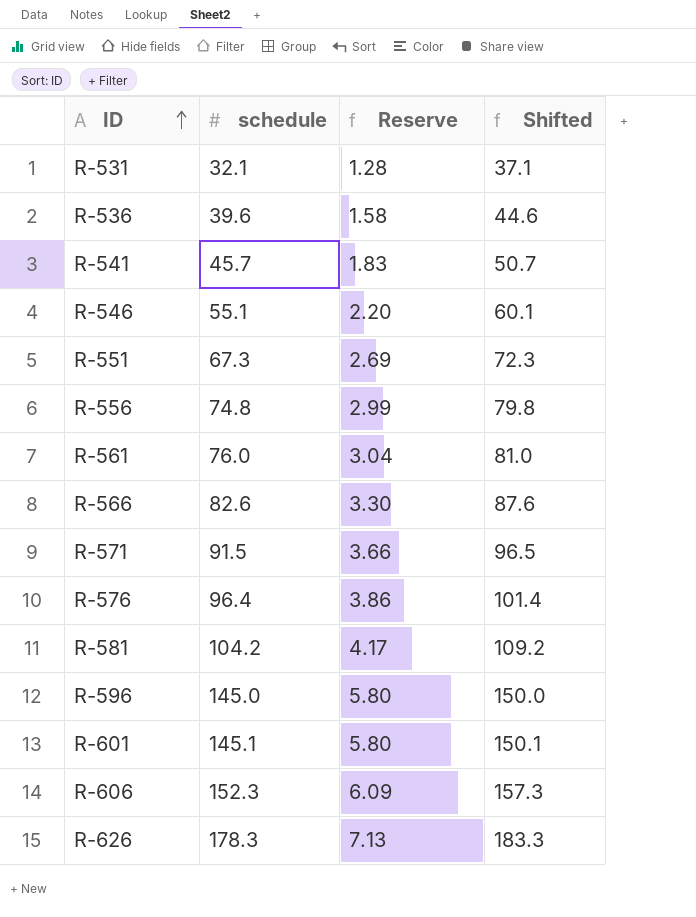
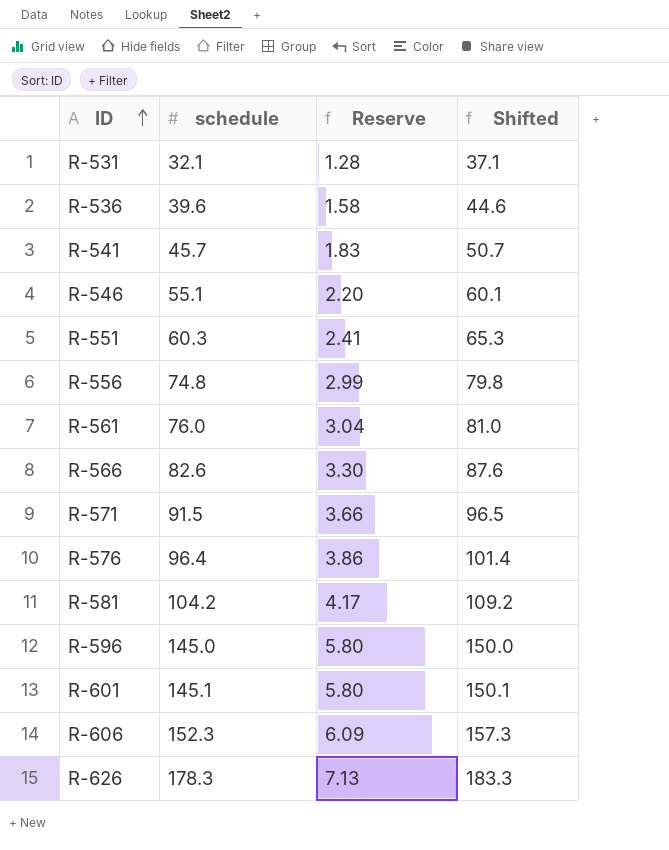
R-551 | schedule: 67.3 -> 60.3
R-551 | Reserve: 2.69 -> 2.41
R-551 | Shifted: 72.3 -> 65.3

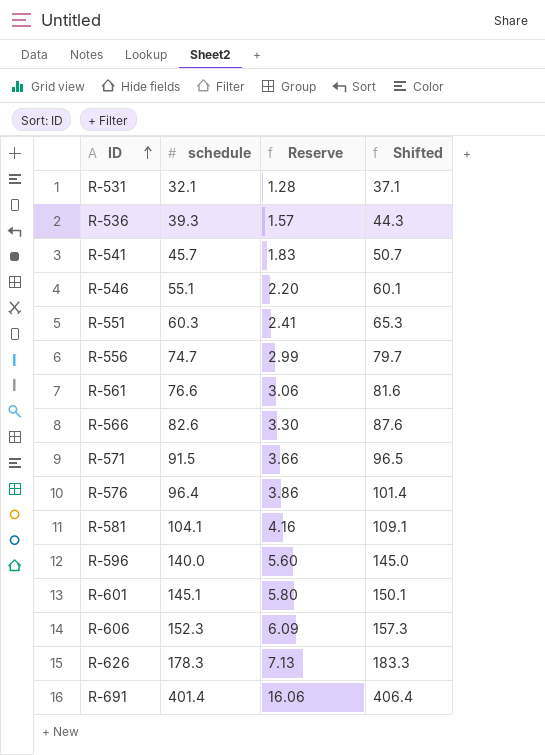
R-536 | schedule: 39.6 -> 39.3
R-536 | Reserve: 1.58 -> 1.57
R-536 | Shifted: 44.6 -> 44.3
R-556 | schedule: 74.8 -> 74.7
R-556 | Shifted: 79.8 -> 79.7
R-561 | schedule: 76.0 -> 76.6
R-561 | Reserve: 3.04 -> 3.06
R-561 | Shifted: 81.0 -> 81.6
R-581 | schedule: 104.2 -> 104.1
R-581 | Reserve: 4.17 -> 4.16
R-581 | Shifted: 109.2 -> 109.1
R-596 | schedule: 145.0 -> 140.0
R-596 | Reserve: 5.80 -> 5.60
R-596 | Shifted: 150.0 -> 145.0
row R-691: none -> 401.4 | 16.06 | 406.4

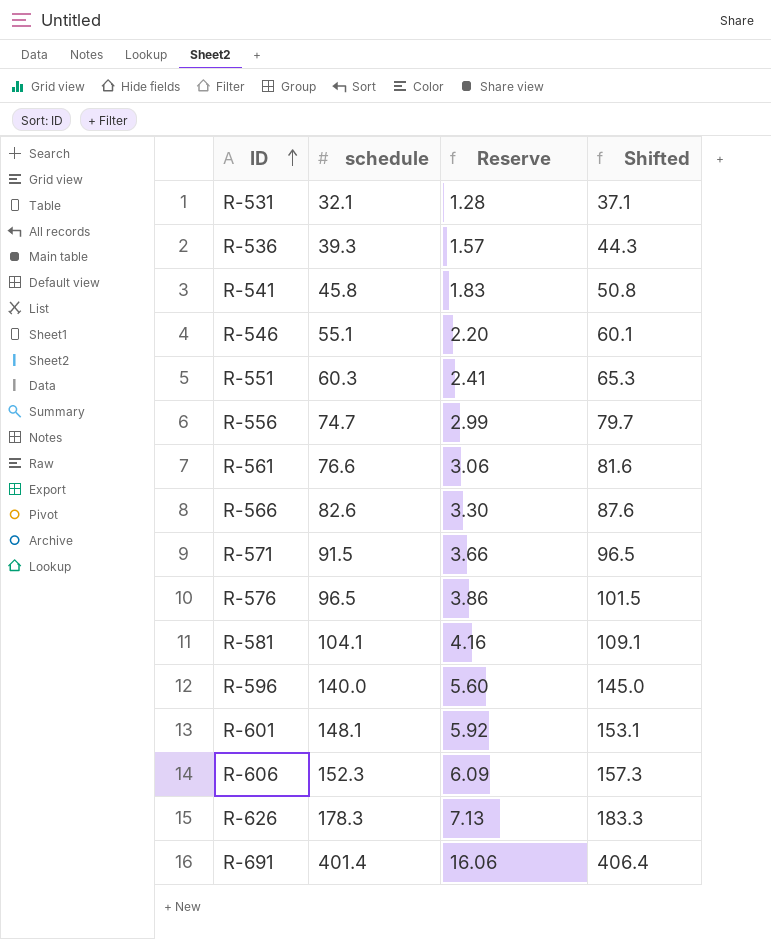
R-541 | schedule: 45.7 -> 45.8
R-541 | Shifted: 50.7 -> 50.8
R-576 | schedule: 96.4 -> 96.5
R-576 | Shifted: 101.4 -> 101.5
R-601 | schedule: 145.1 -> 148.1
R-601 | Reserve: 5.80 -> 5.92
R-601 | Shifted: 150.1 -> 153.1

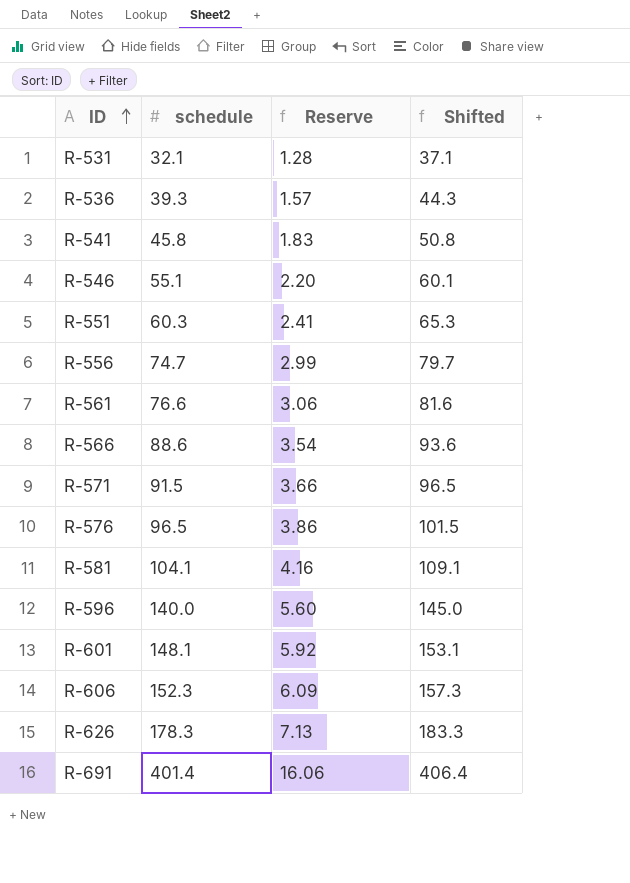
R-566 | schedule: 82.6 -> 88.6
R-566 | Reserve: 3.30 -> 3.54
R-566 | Shifted: 87.6 -> 93.6

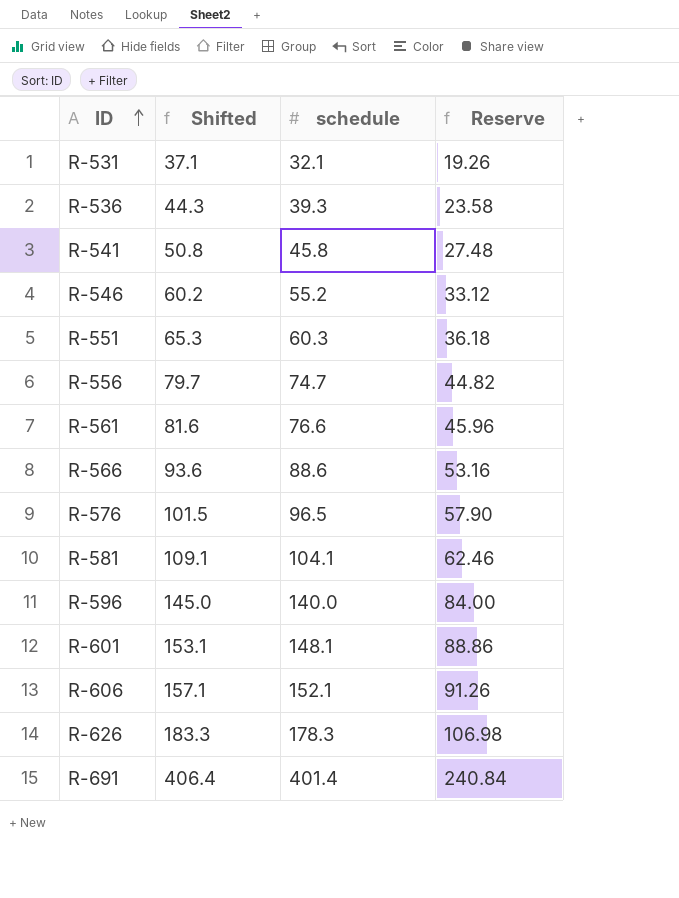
column Shifted | position: 4 -> 2
column Reserve | formula: [schedule] * 0.04 -> [schedule] * 0.6
row R-571: 91.5 | 3.66 | 96.5 -> none
R-546 | Shifted: 60.1 -> 60.2
R-546 | schedule: 55.1 -> 55.2
R-606 | Shifted: 157.3 -> 157.1
R-606 | schedule: 152.3 -> 152.1

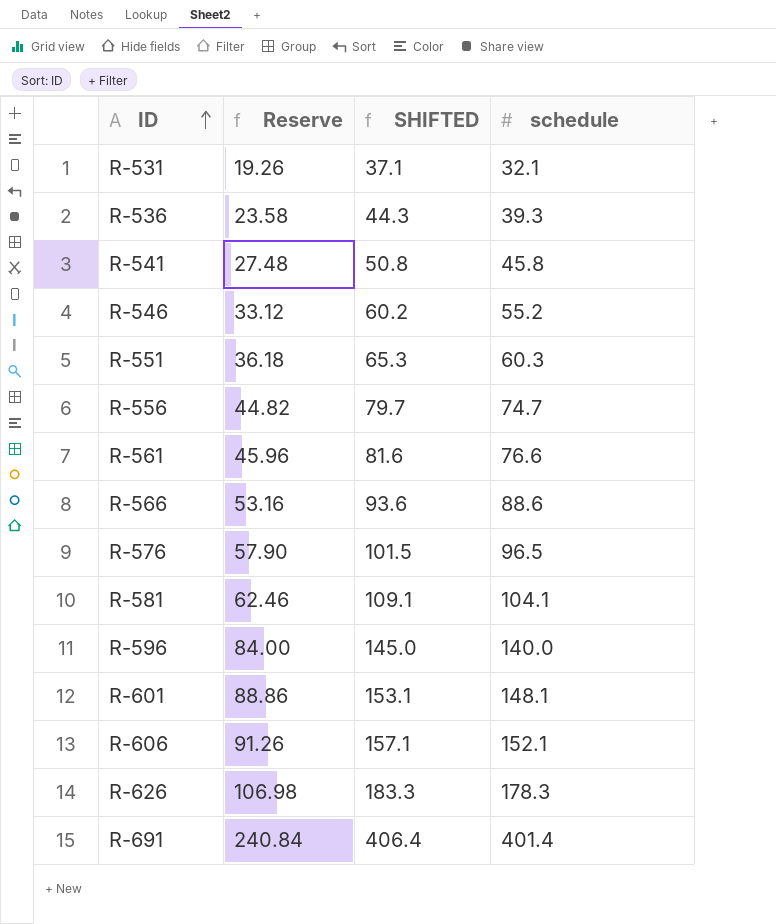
column Reserve | position: 4 -> 2
column name: Shifted -> SHIFTED

